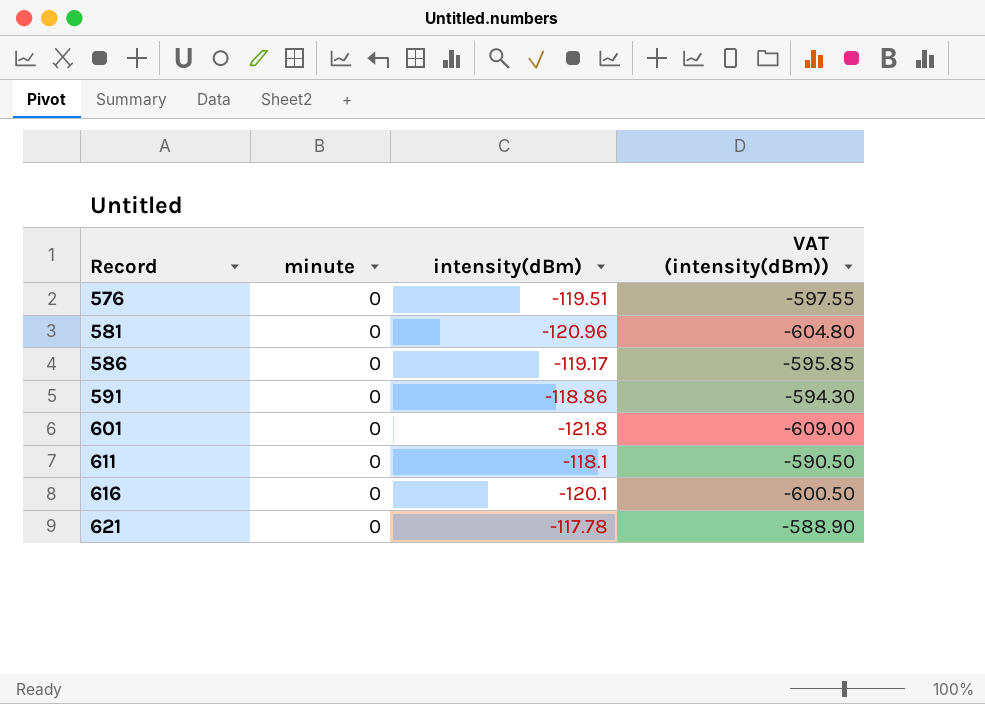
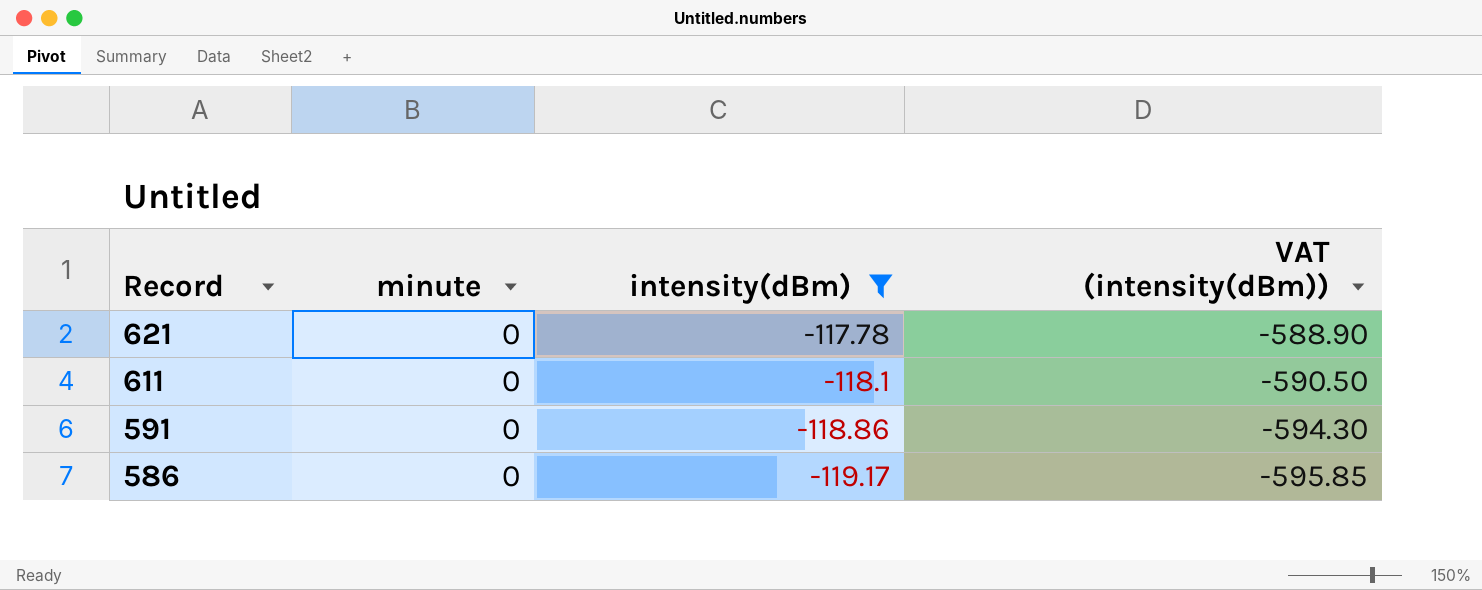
filter: none -> intensity(dBm) >= -119.17
row order: Record ascending -> Record descending

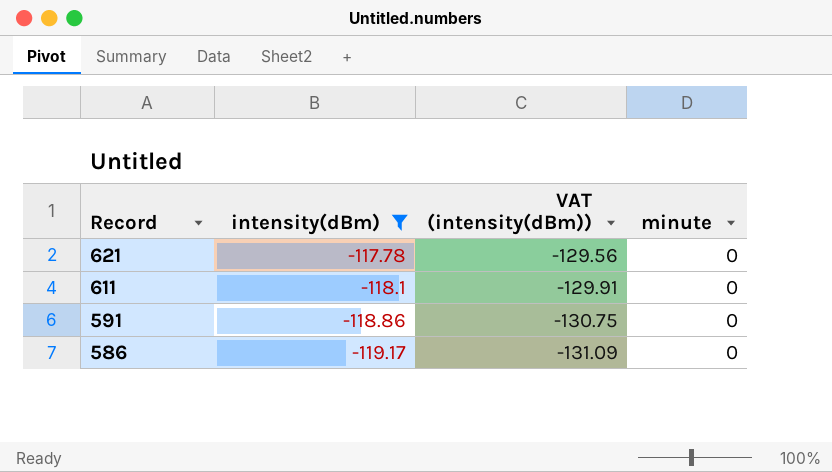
column VAT (intensity(dBm)) | formula: [intensity(dBm)] * 5 -> [intensity(dBm)] * 1.1
column minute | position: 2 -> 4

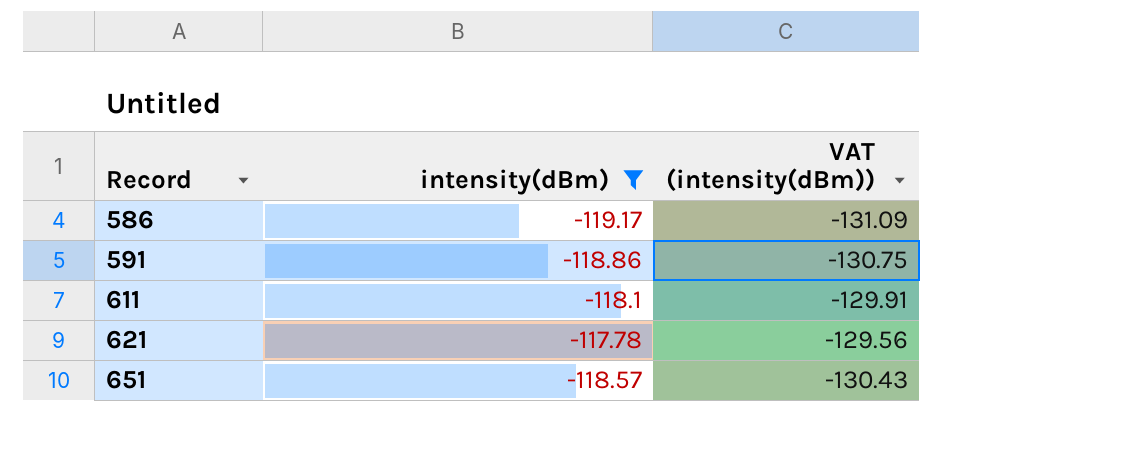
row order: Record descending -> Record ascending
column minute | position: 4 -> none
row 651: none -> -118.57 | -130.43

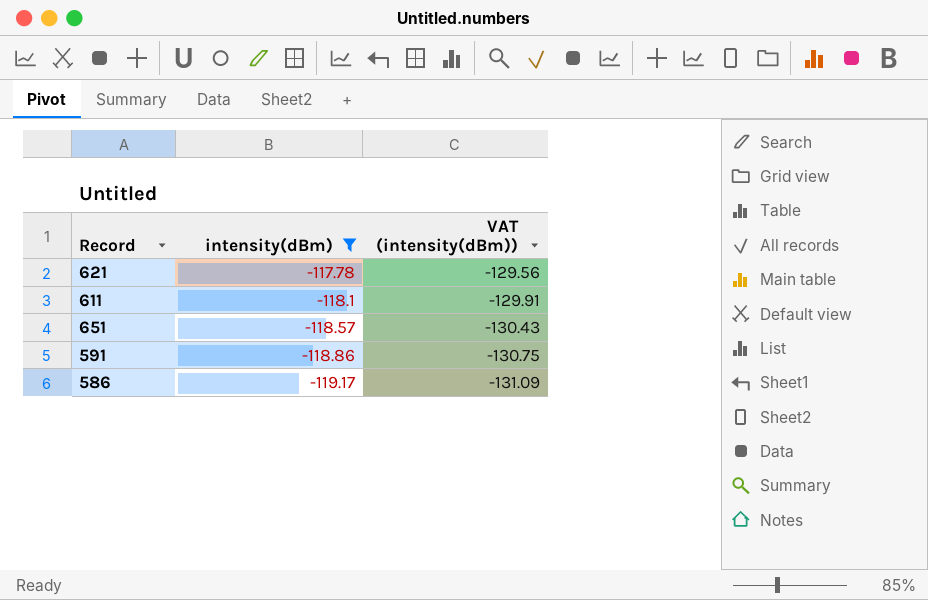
row order: Record ascending -> intensity(dBm) descending

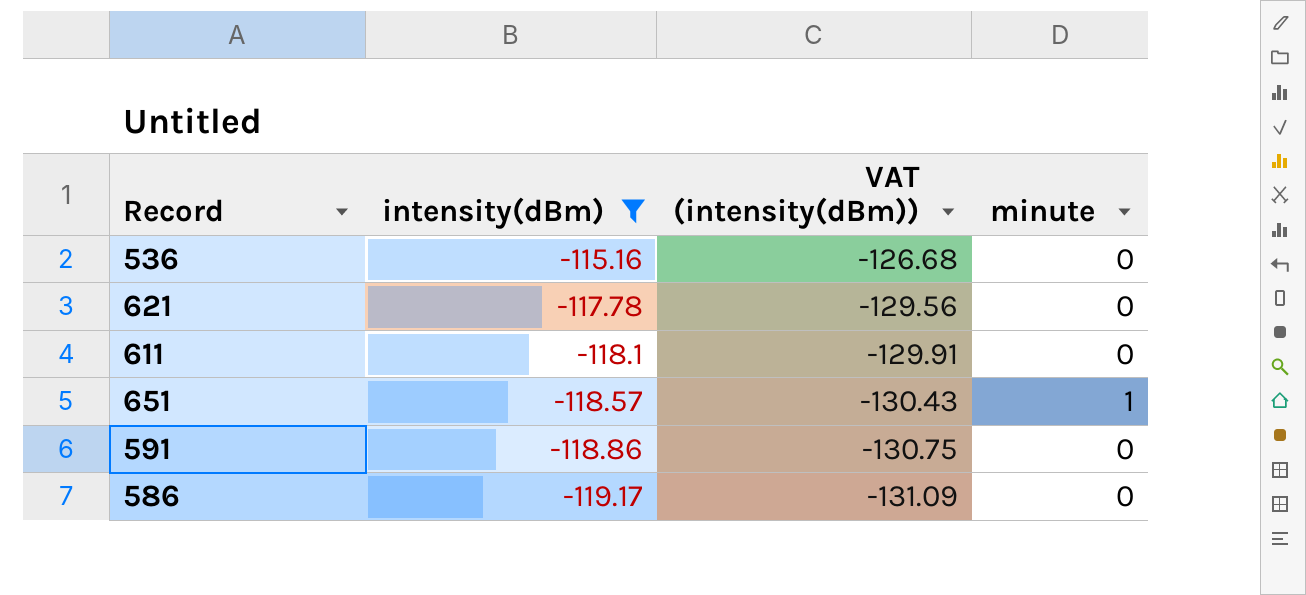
column minute | position: none -> 4
row 536: none -> -115.16 | -126.68 | 0

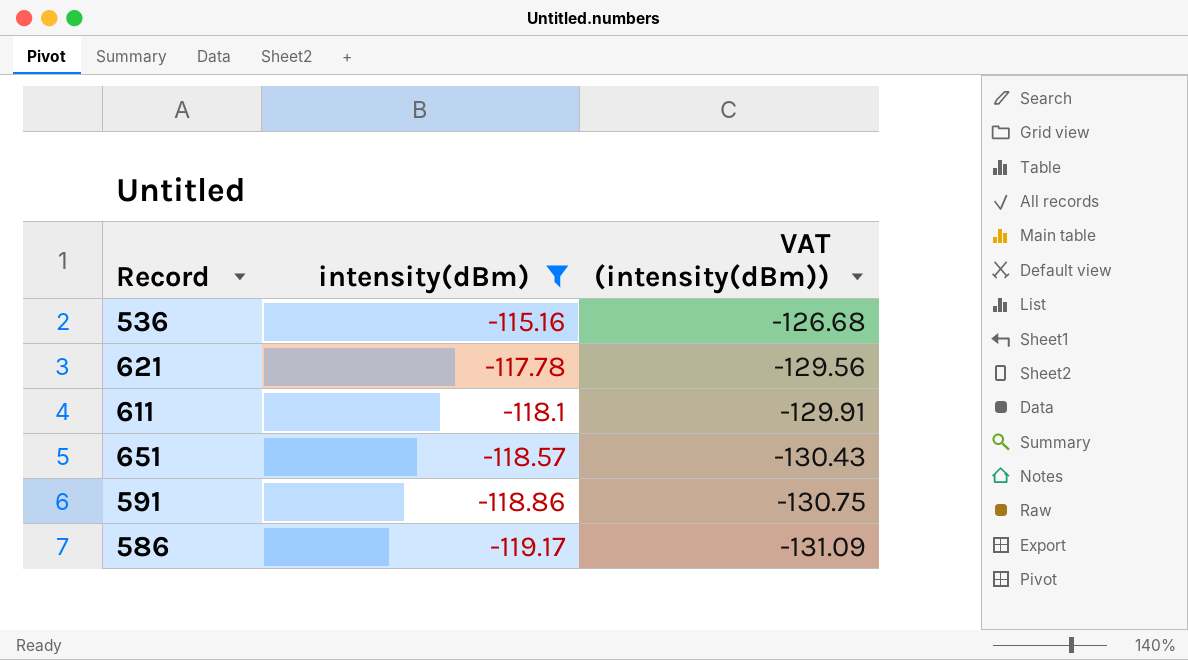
column minute | position: 4 -> none

